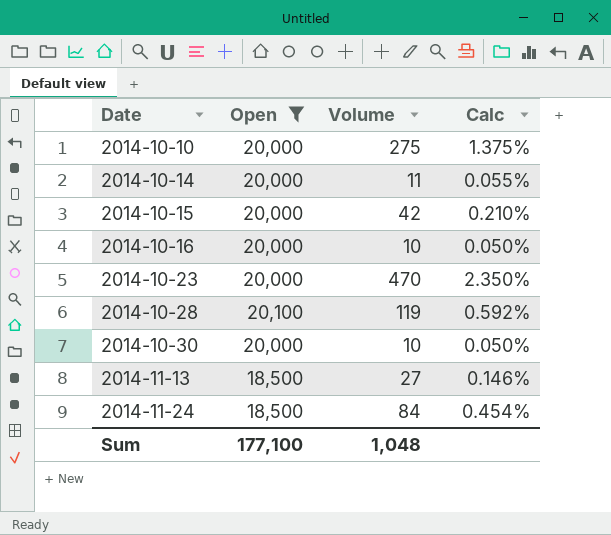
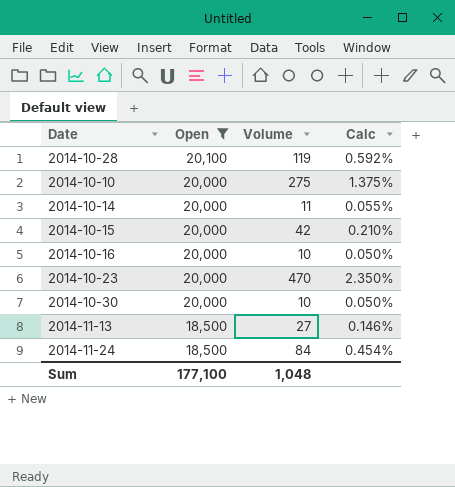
row order: Date ascending -> Open descending

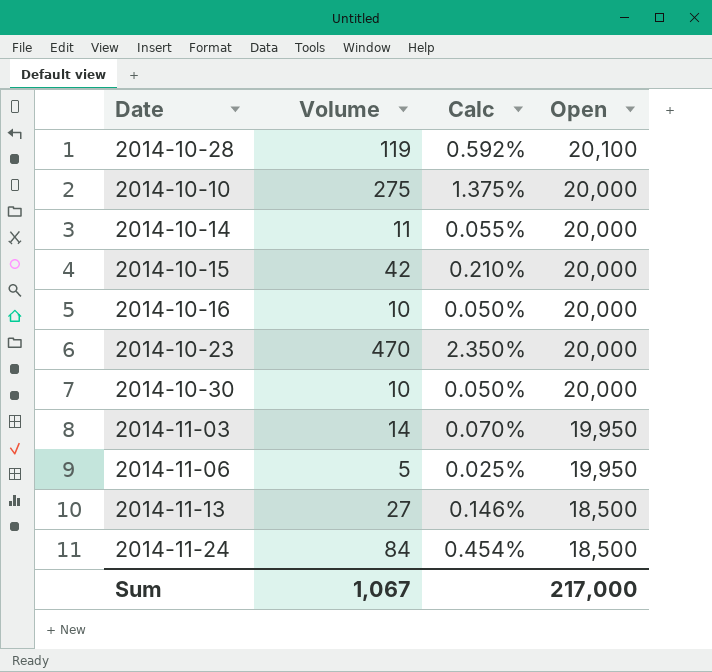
filter: Open != 19,950 -> none
column Open | position: 2 -> 4
Sum | Volume: 1,048 -> 1,067
Sum | Open: 177,100 -> 217,000

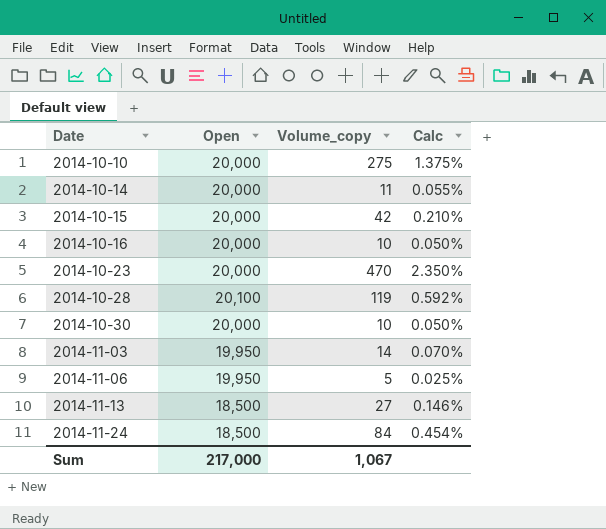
row order: Open descending -> Date ascending
column Open | position: 4 -> 2
column name: Volume -> Volume_copy

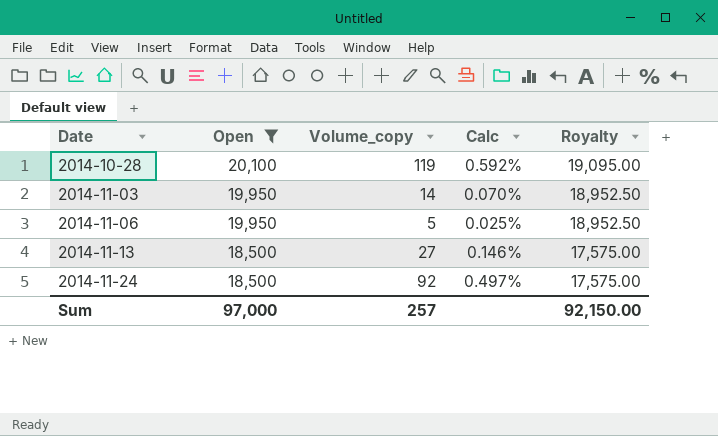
filter: none -> Open != 20,000
column Royalty | formula: none -> [Open] * 0.95
2014-11-24 | Volume_copy: 84 -> 92
2014-11-24 | Calc: 0.454% -> 0.497%
Sum | Open: 217,000 -> 97,000
Sum | Volume_copy: 1,067 -> 257

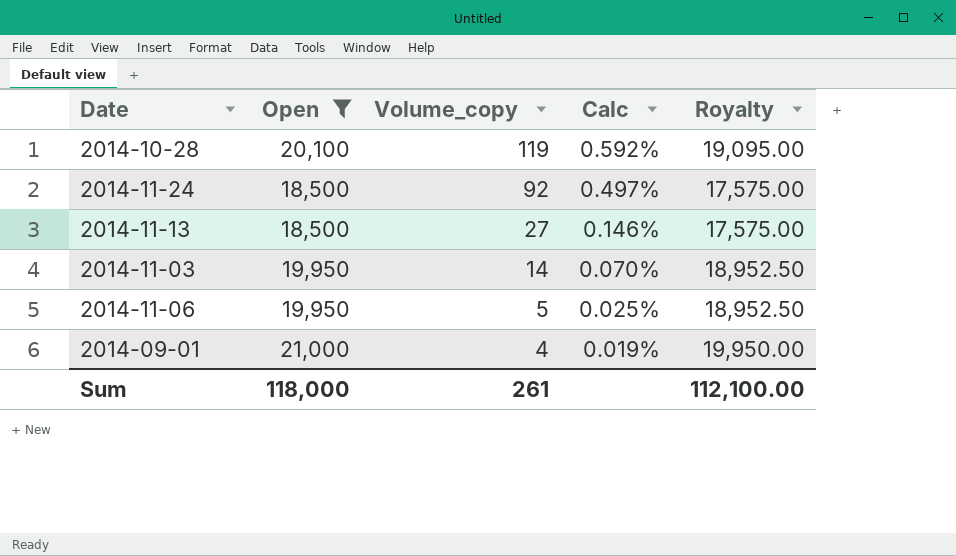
row order: Date ascending -> Volume_copy descending
row 2014-09-01: none -> 21,000 | 4 | 0.019% | 19,950.00
Sum | Open: 97,000 -> 118,000
Sum | Volume_copy: 257 -> 261
Sum | Royalty: 92,150.00 -> 112,100.00

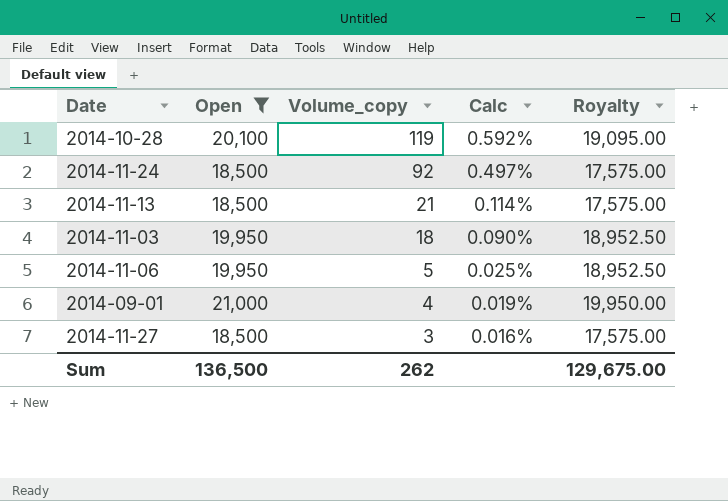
2014-11-13 | Volume_copy: 27 -> 21
2014-11-13 | Calc: 0.146% -> 0.114%
2014-11-03 | Volume_copy: 14 -> 18
2014-11-03 | Calc: 0.070% -> 0.090%
row 2014-11-27: none -> 18,500 | 3 | 0.016% | 17,575.00
Sum | Open: 118,000 -> 136,500
Sum | Volume_copy: 261 -> 262
Sum | Royalty: 112,100.00 -> 129,675.00

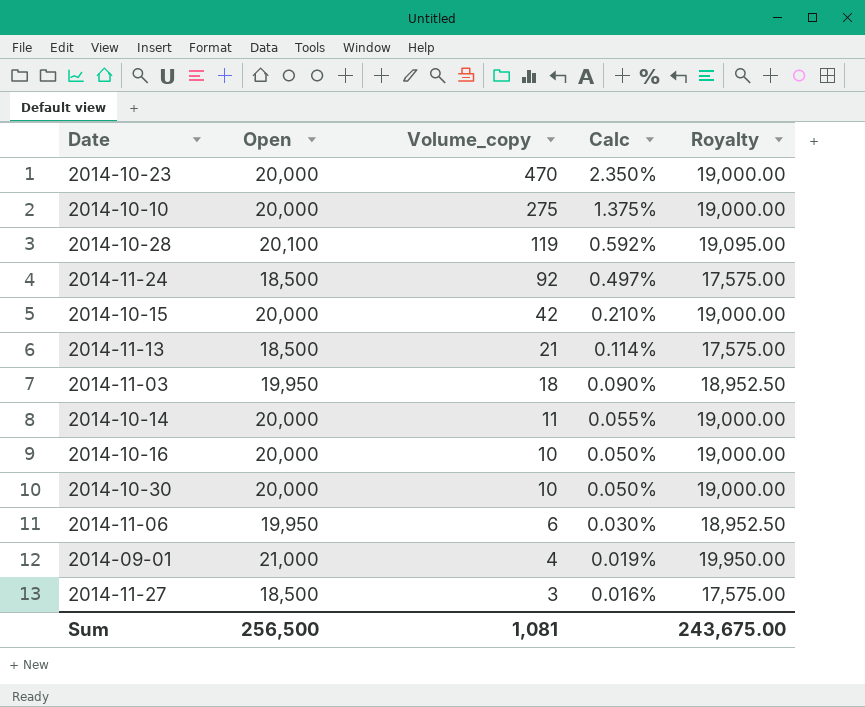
filter: Open != 20,000 -> none
2014-11-06 | Volume_copy: 5 -> 6
2014-11-06 | Calc: 0.025% -> 0.030%
Sum | Open: 136,500 -> 256,500
Sum | Volume_copy: 262 -> 1,081
Sum | Royalty: 129,675.00 -> 243,675.00

